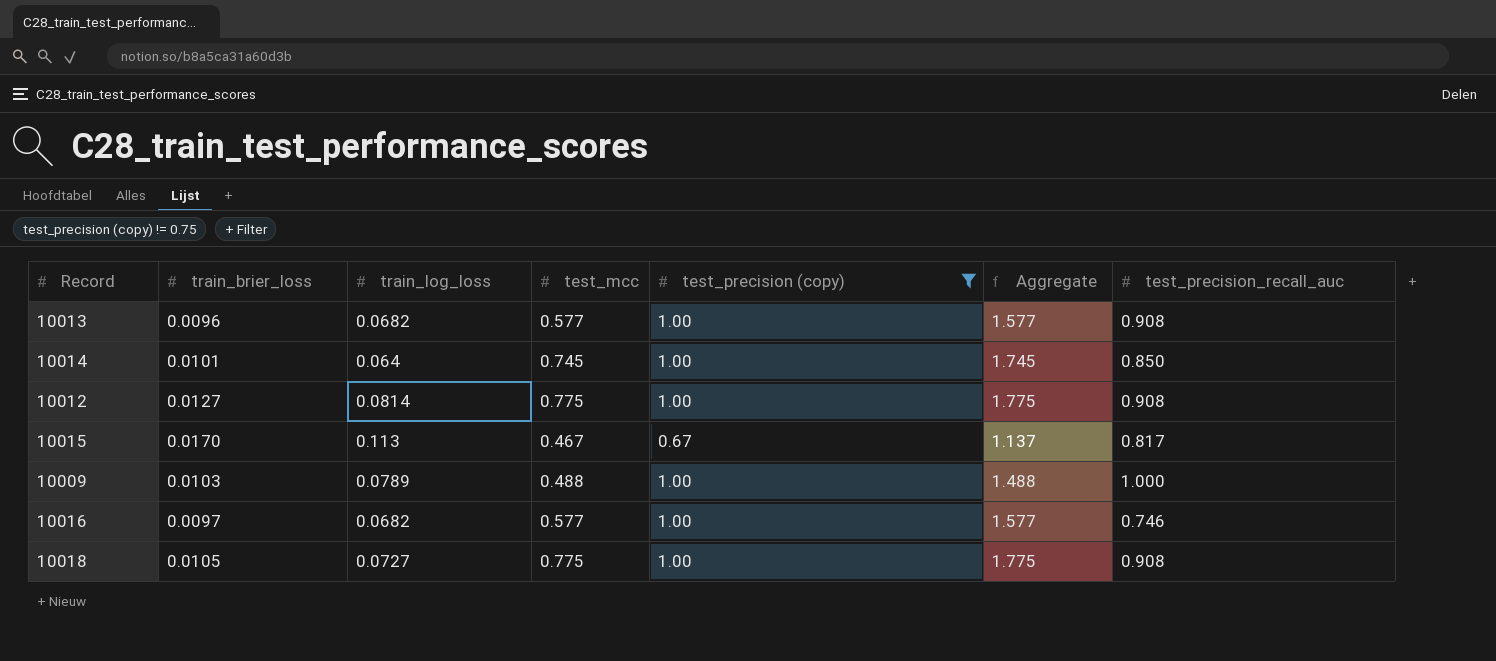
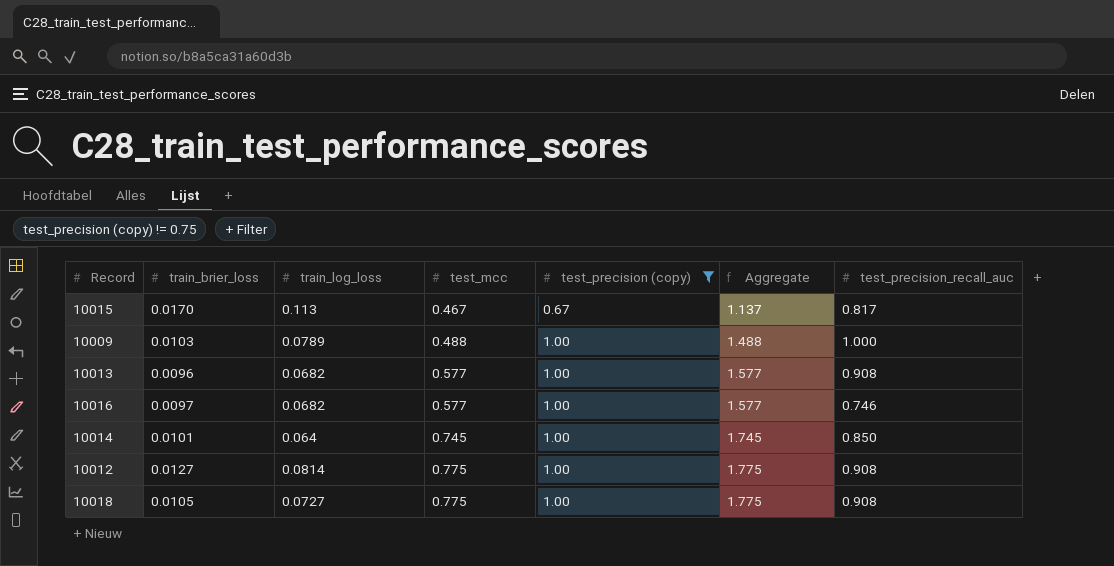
row order: none -> test_mcc ascending

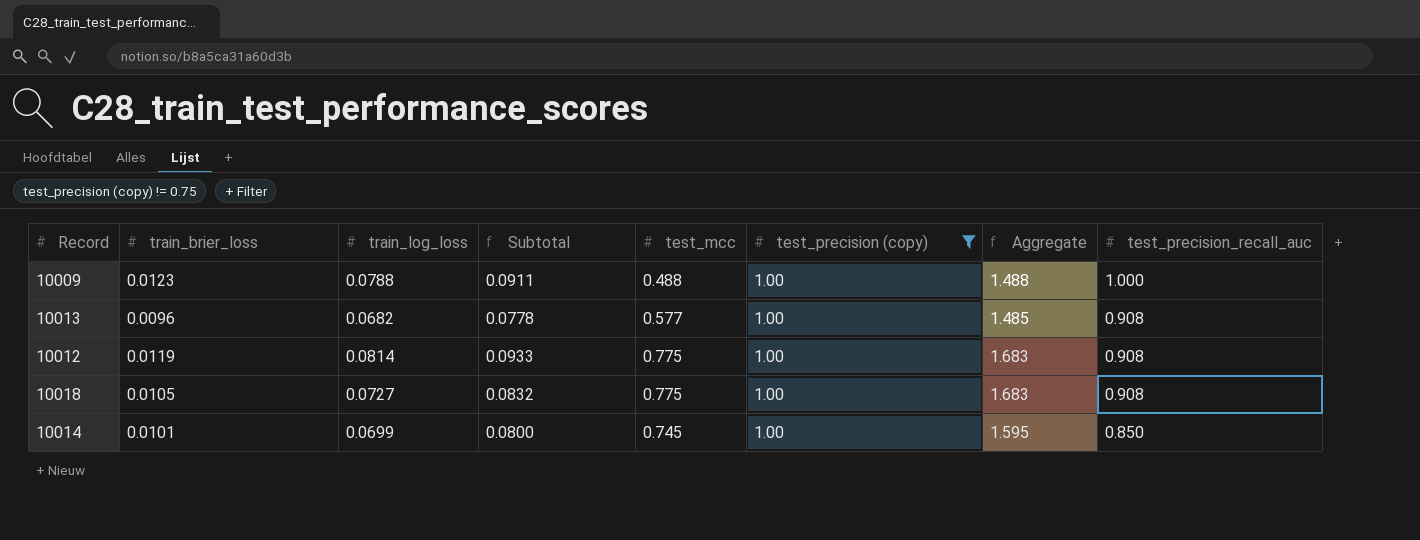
row order: test_mcc ascending -> test_precision_recall_auc descending
column Subtotal | formula: none -> [train_brier_loss] + [train_log_loss]
column Aggregate | formula: [test_mcc] + [test_precision (copy)] -> [test_mcc] + [test_precision_recall_auc]
row 10015: 0.0170 | 0.113 | 0.467 | 0.67 | 1.137 | 0.817 -> none
row 10016: 0.0097 | 0.0682 | 0.577 | 1.00 | 1.577 | 0.746 -> none
10009 | train_brier_loss: 0.0103 -> 0.0123
10009 | train_log_loss: 0.0789 -> 0.0788
10012 | train_brier_loss: 0.0127 -> 0.0119
10014 | train_log_loss: 0.064 -> 0.0699

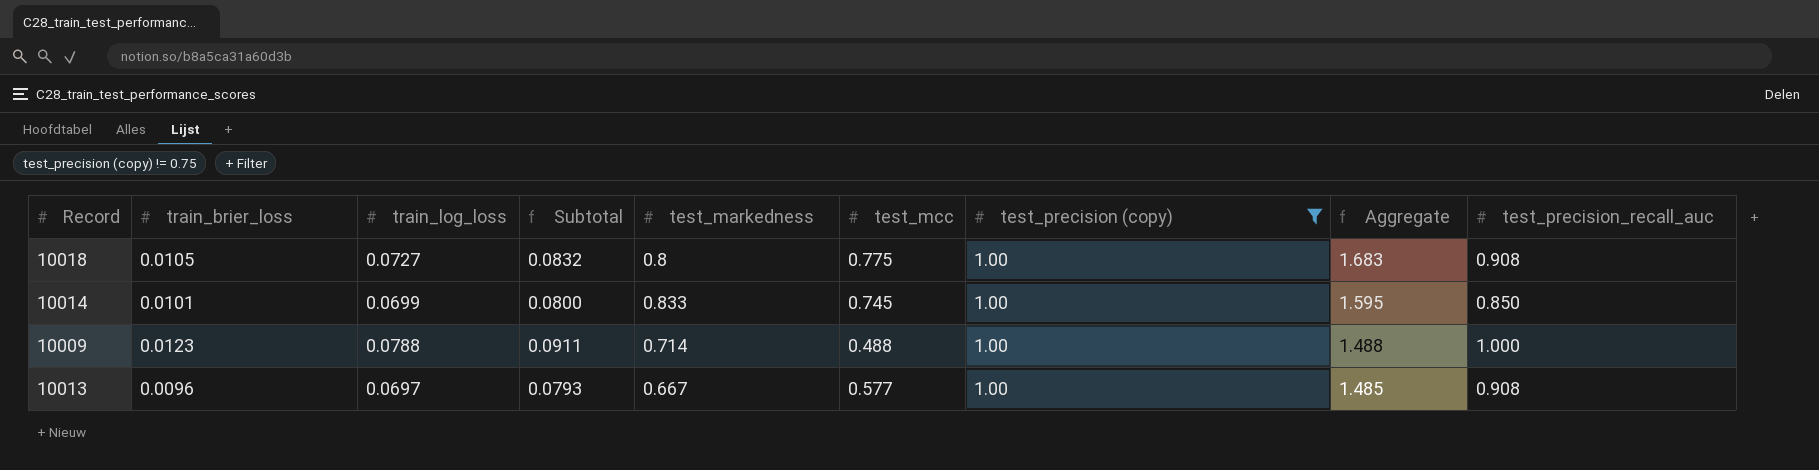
row order: test_precision_recall_auc descending -> Aggregate descending
column test_markedness | position: none -> 5
row 10012: 0.0119 | 0.0814 | 0.0933 | 0.775 | 1.00 | 1.683 | 0.908 -> none
10013 | train_log_loss: 0.0682 -> 0.0697
10013 | Subtotal: 0.0778 -> 0.0793

